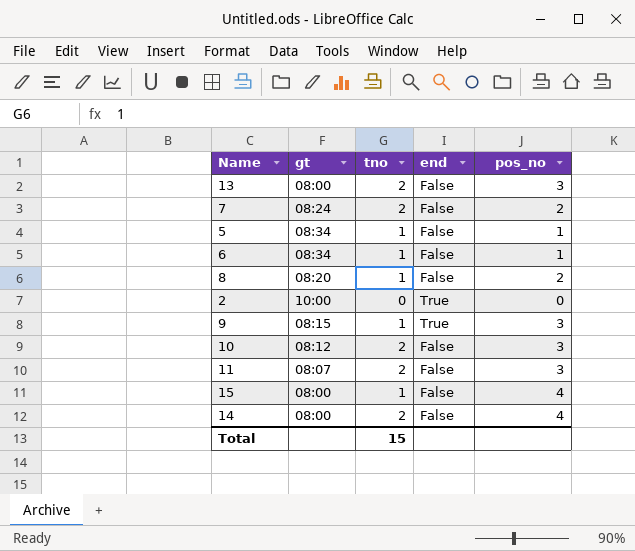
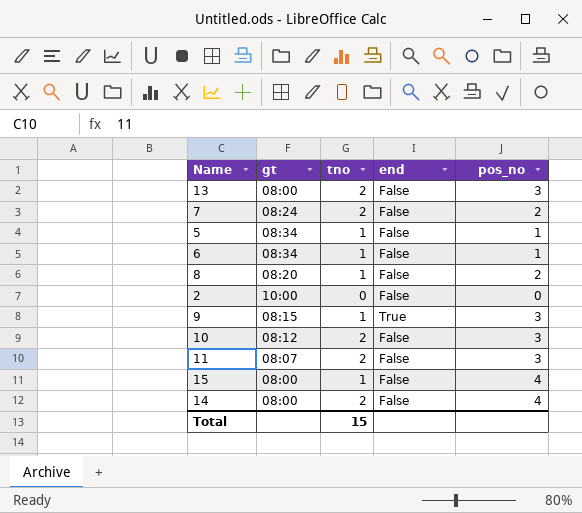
2 | end: True -> False

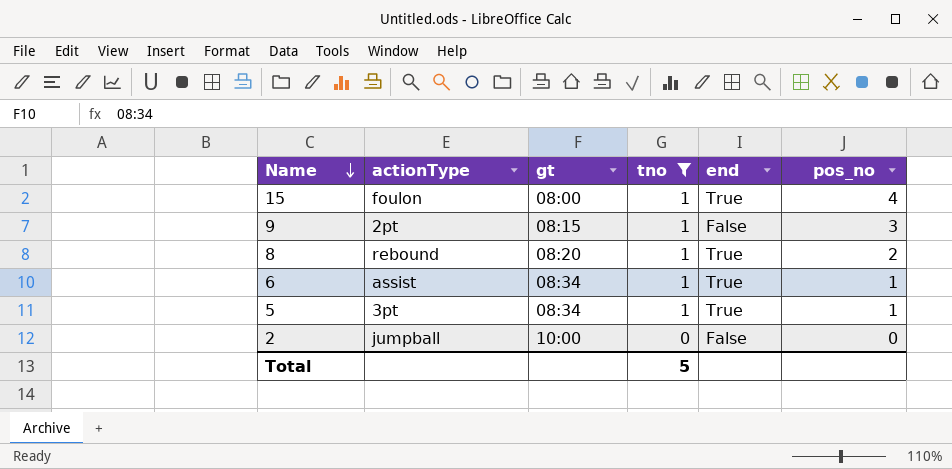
filter: none -> tno != 2
row order: none -> Name descending
column actionType | position: none -> 2
15 | end: False -> True
9 | end: True -> False
8 | end: False -> True
6 | end: False -> True
5 | end: False -> True
Total | tno: 15 -> 5

